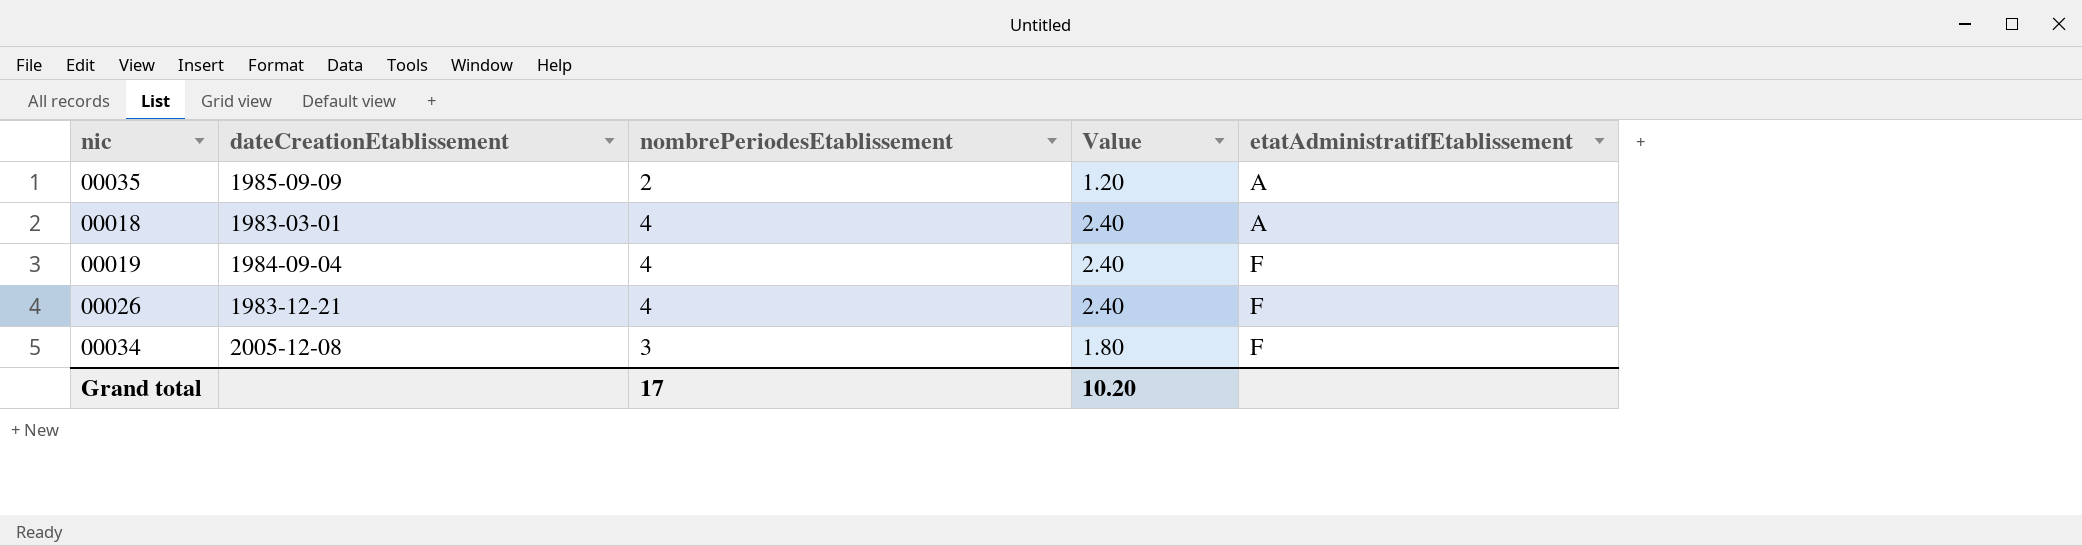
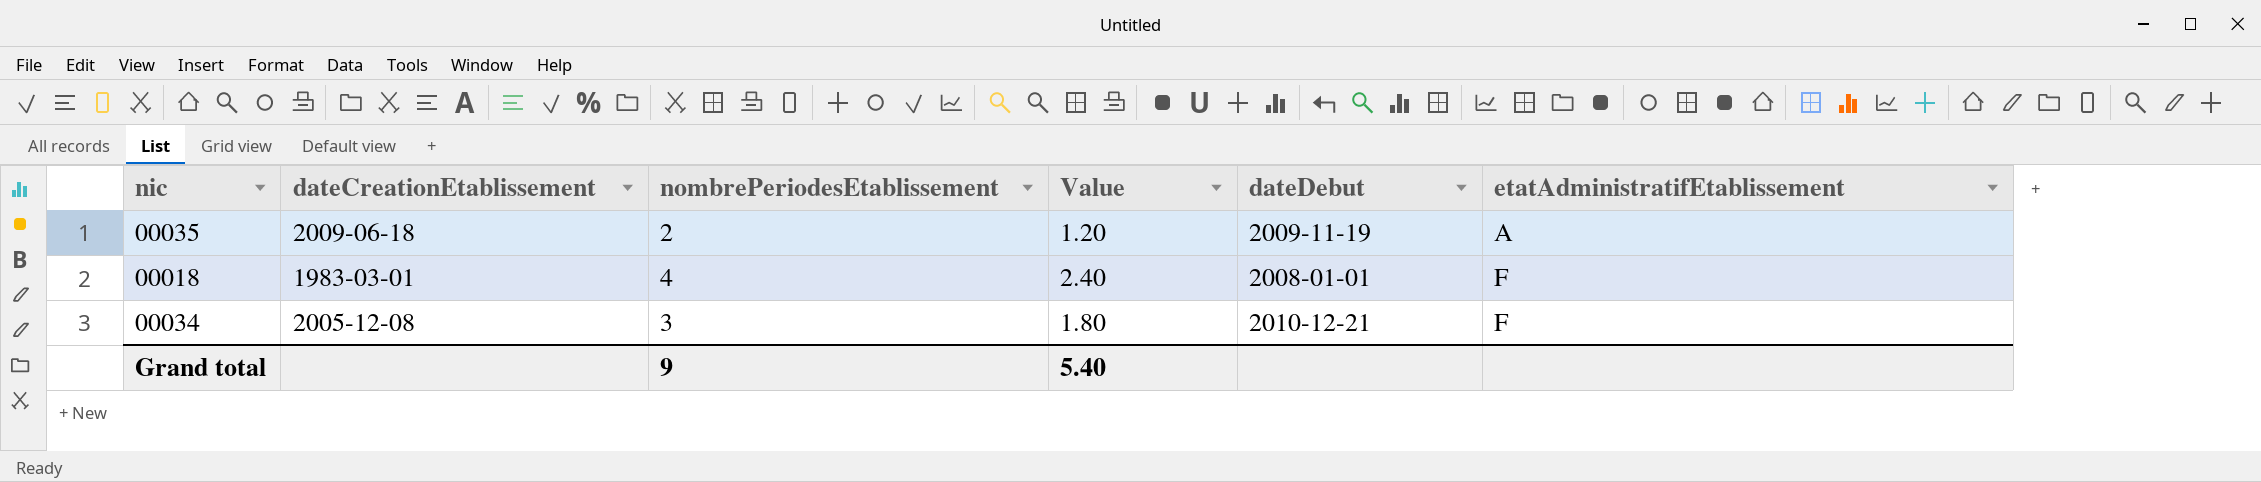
column dateDebut | position: none -> 5
row 00019: 1984-09-04 | 4 | 2.40 | F -> none
row 00026: 1983-12-21 | 4 | 2.40 | F -> none
00035 | dateCreationEtablissement: 1985-09-09 -> 2009-06-18
00018 | etatAdministratifEtablissement: A -> F
Grand total | nombrePeriodesEtablissement: 17 -> 9
Grand total | Value: 10.20 -> 5.40

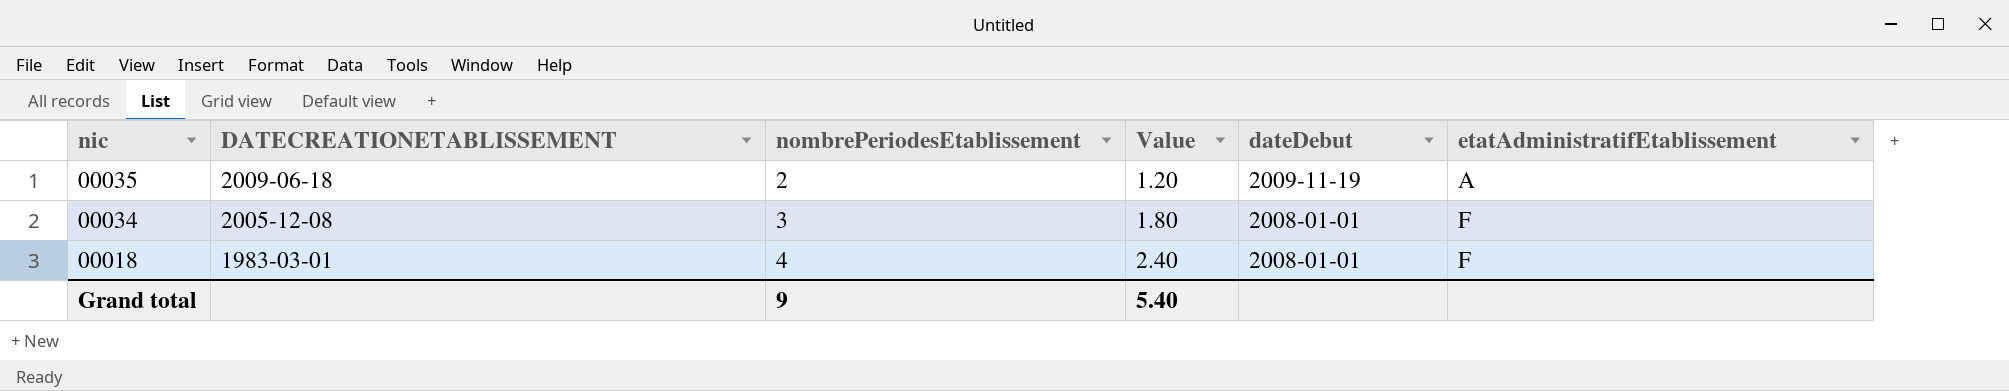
row order: etatAdministratifEtablissement ascending -> nic descending
column name: dateCreationEtablissement -> DATECREATIONETABLISSEMENT
00034 | dateDebut: 2010-12-21 -> 2008-01-01

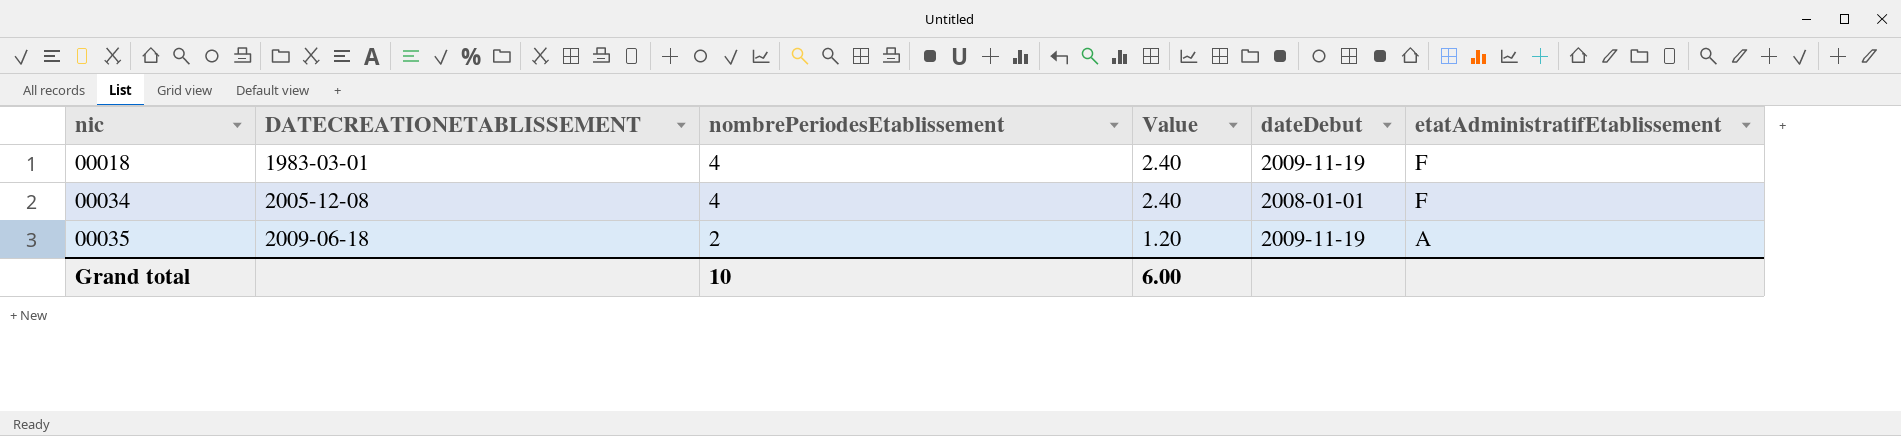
row order: nic descending -> nic ascending
00018 | dateDebut: 2008-01-01 -> 2009-11-19
00034 | nombrePeriodesEtablissement: 3 -> 4
00034 | Value: 1.80 -> 2.40
Grand total | nombrePeriodesEtablissement: 9 -> 10
Grand total | Value: 5.40 -> 6.00

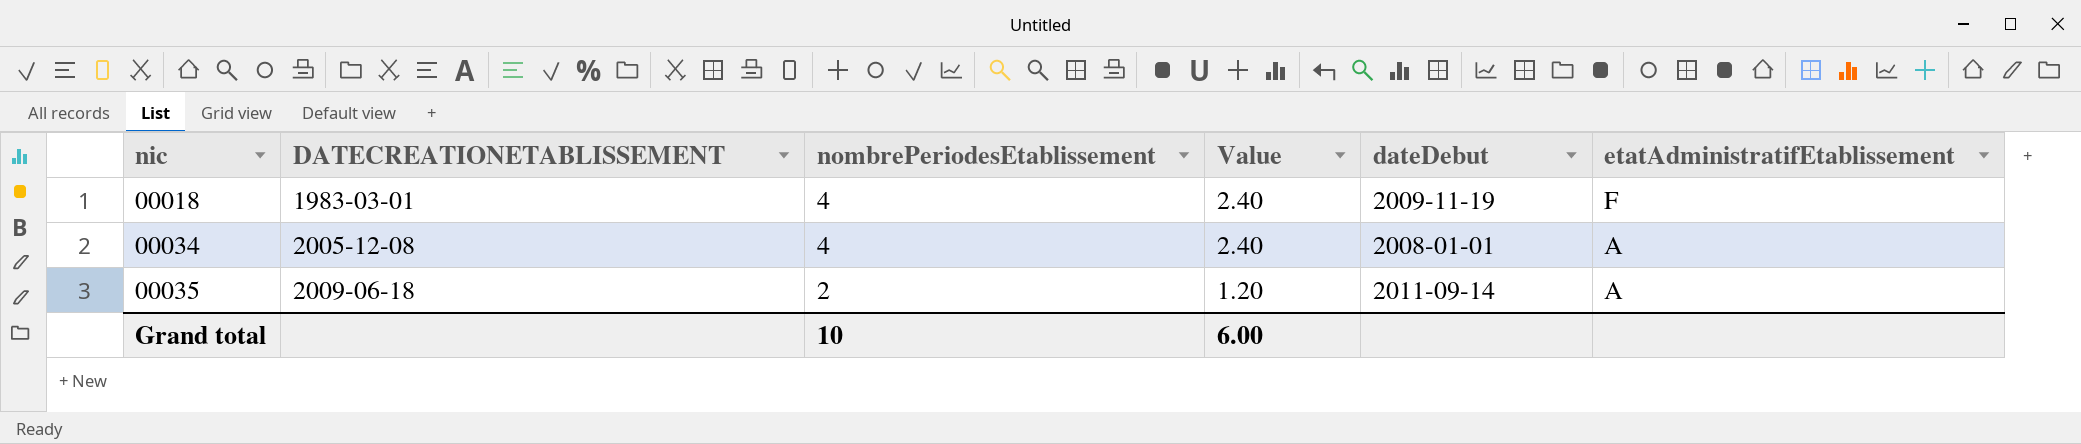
00034 | etatAdministratifEtablissement: F -> A
00035 | dateDebut: 2009-11-19 -> 2011-09-14

